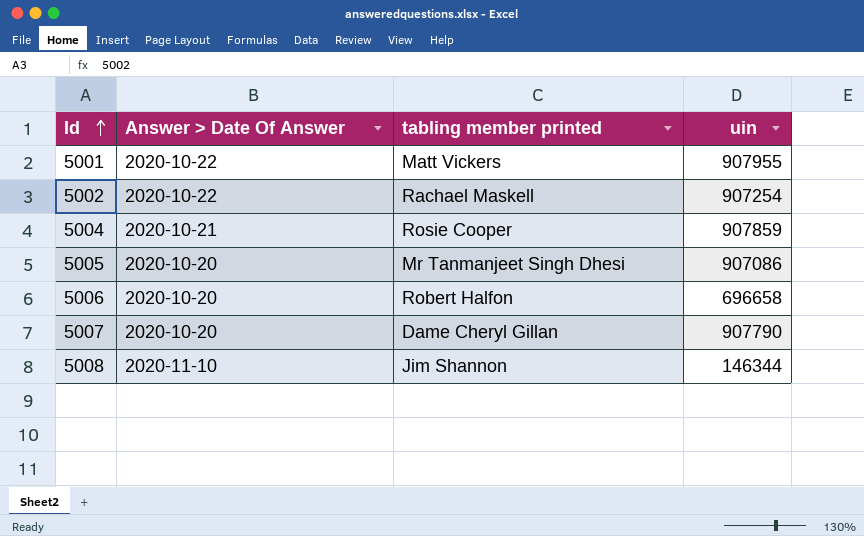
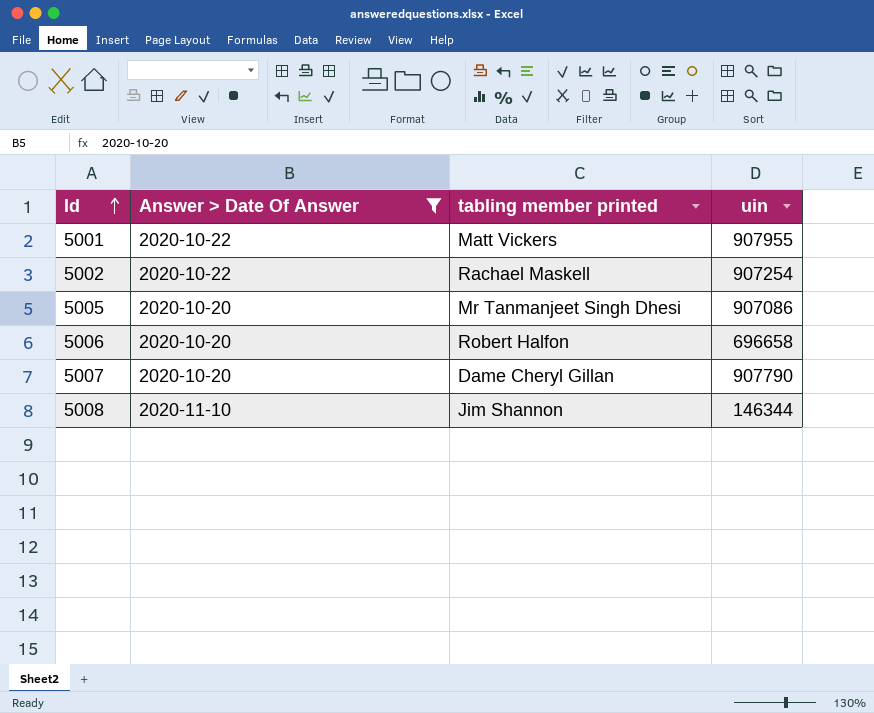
filter: none -> Answer > Date Of Answer != 2020-10-21

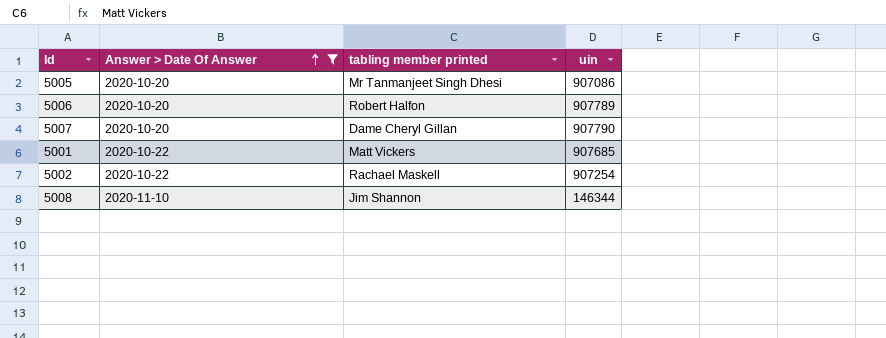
row order: Id ascending -> Answer > Date Of Answer ascending
5006 | uin: 696658 -> 907789
5001 | uin: 907955 -> 907685

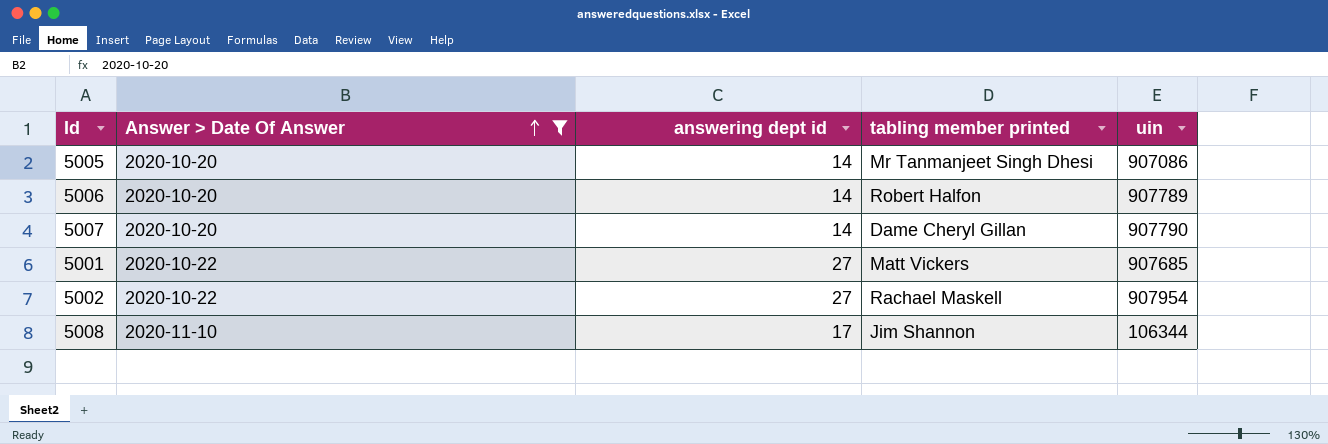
column answering dept id | position: none -> 3
5002 | uin: 907254 -> 907954
5008 | uin: 146344 -> 106344

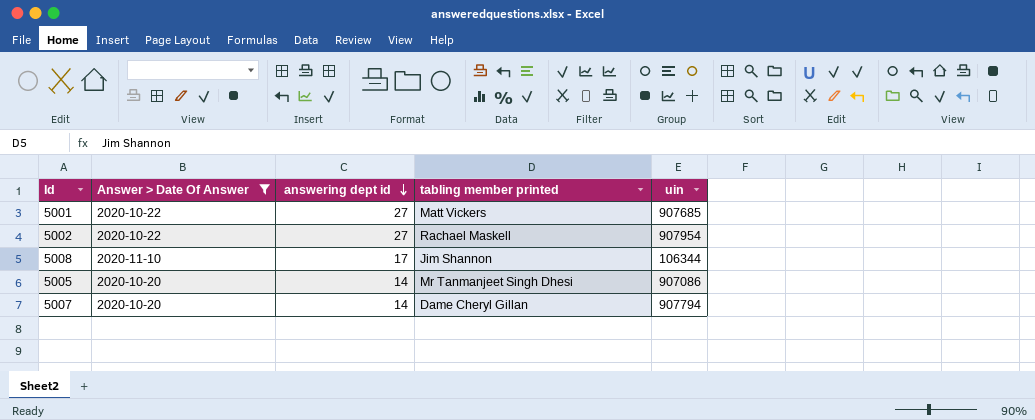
row order: Answer > Date Of Answer ascending -> answering dept id descending
row 5006: 2020-10-20 | 14 | Robert Halfon | 907789 -> none
5007 | uin: 907790 -> 907794

